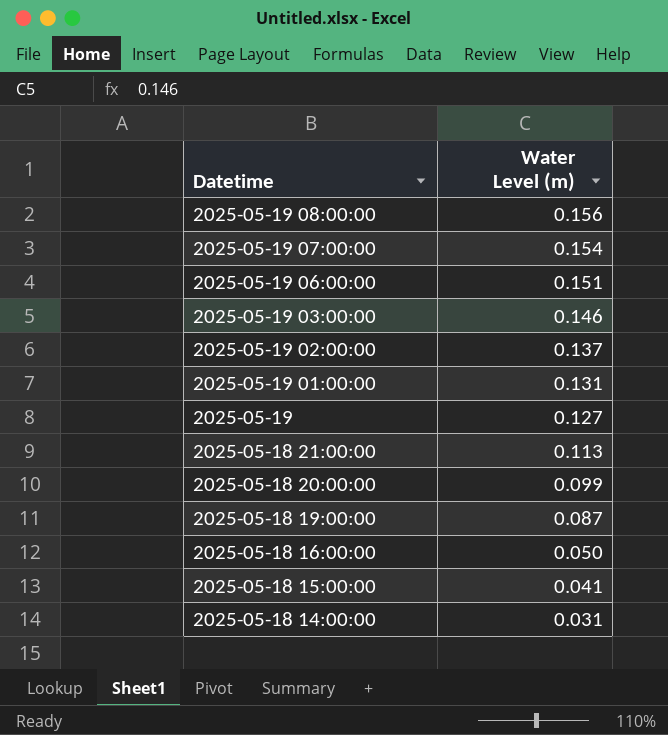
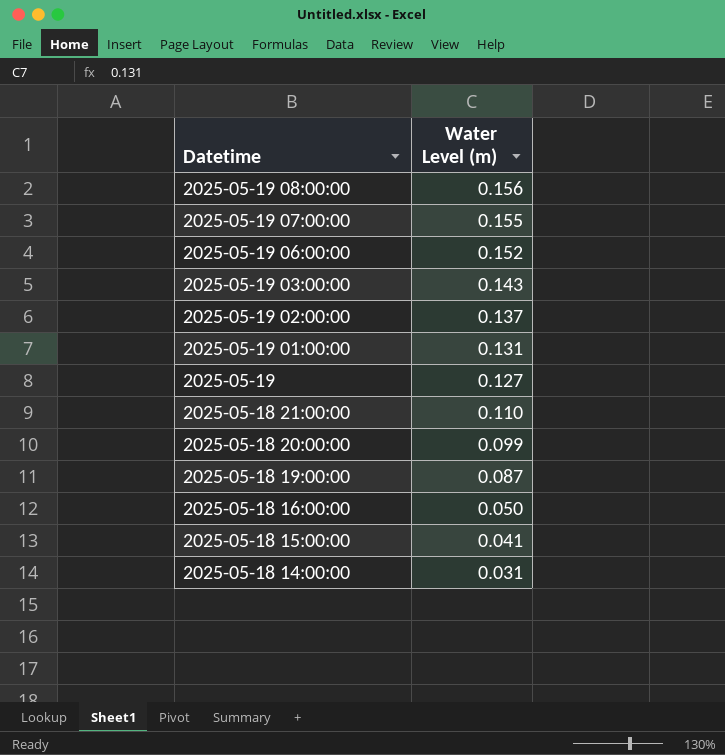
2025-05-19 07:00:00 | Water Level (m): 0.154 -> 0.155
2025-05-19 06:00:00 | Water Level (m): 0.151 -> 0.152
2025-05-19 03:00:00 | Water Level (m): 0.146 -> 0.143
2025-05-18 21:00:00 | Water Level (m): 0.113 -> 0.110

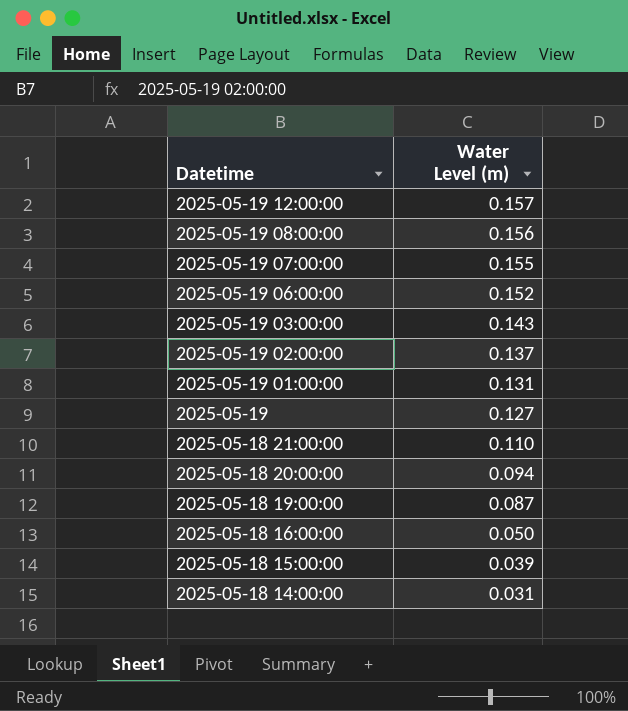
row 2025-05-19 12:00:00: none -> 0.157
2025-05-18 20:00:00 | Water Level (m): 0.099 -> 0.094
2025-05-18 15:00:00 | Water Level (m): 0.041 -> 0.039

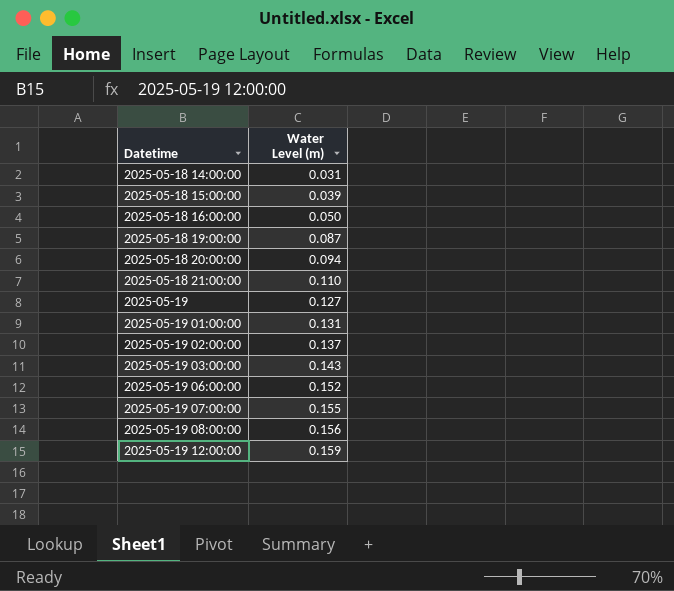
row order: Datetime descending -> Datetime ascending
2025-05-19 12:00:00 | Water Level (m): 0.157 -> 0.159

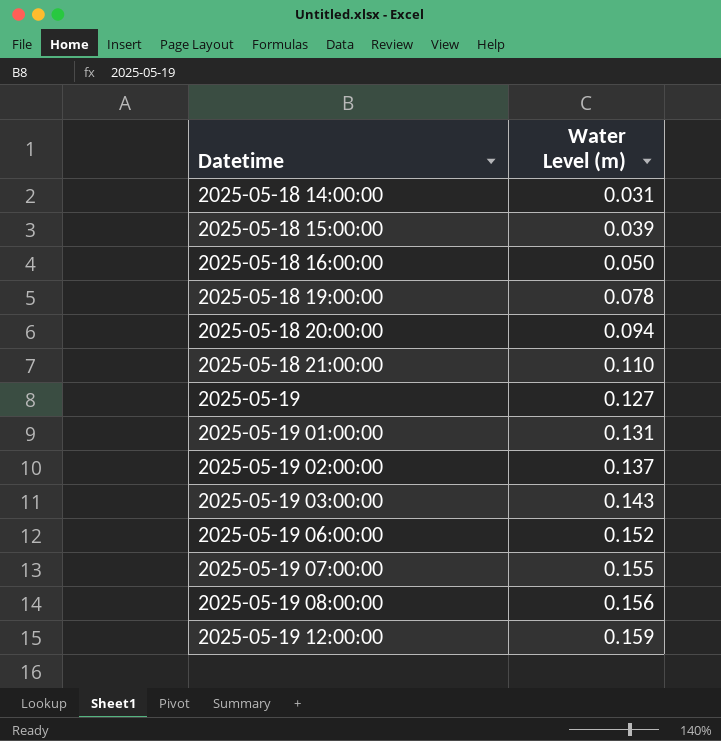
2025-05-18 19:00:00 | Water Level (m): 0.087 -> 0.078

